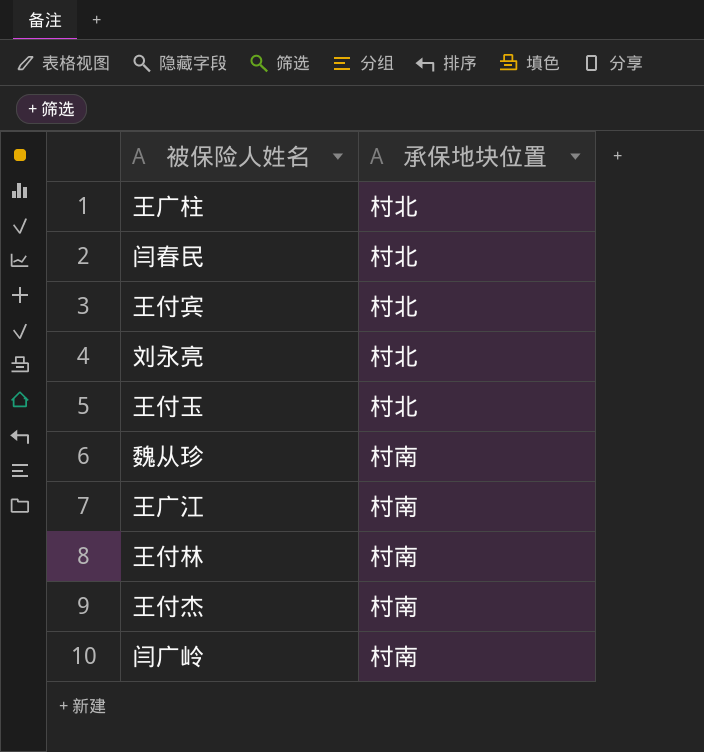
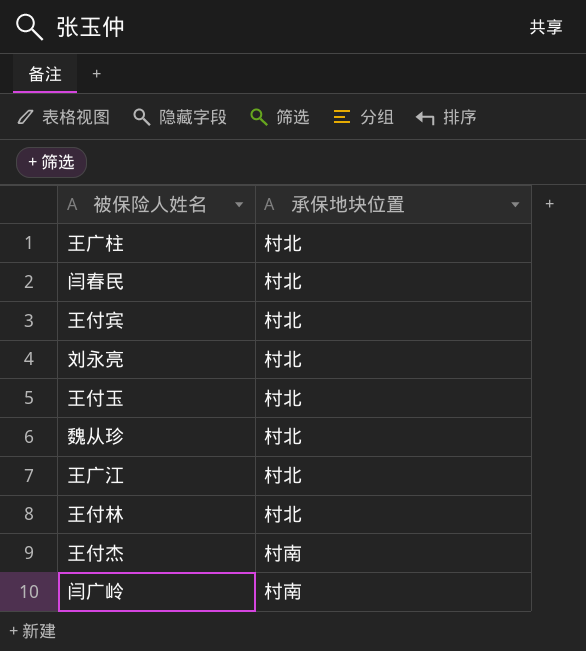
魏从珍 | 承保地块位置: 村南 -> 村北
王广江 | 承保地块位置: 村南 -> 村北
王付林 | 承保地块位置: 村南 -> 村北

